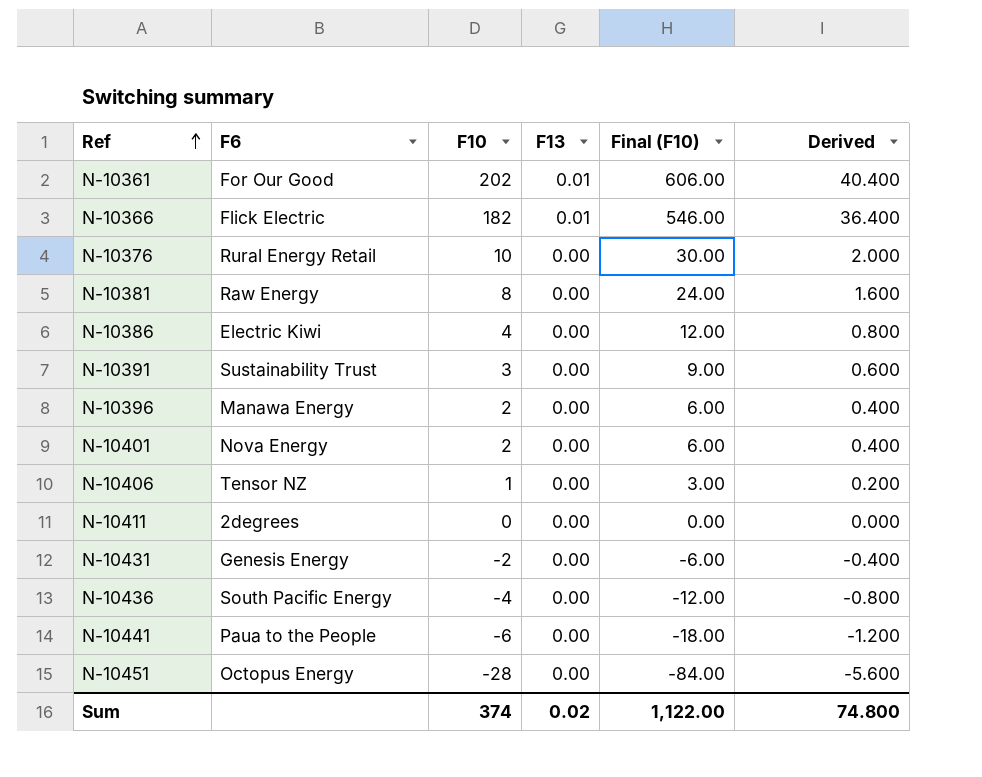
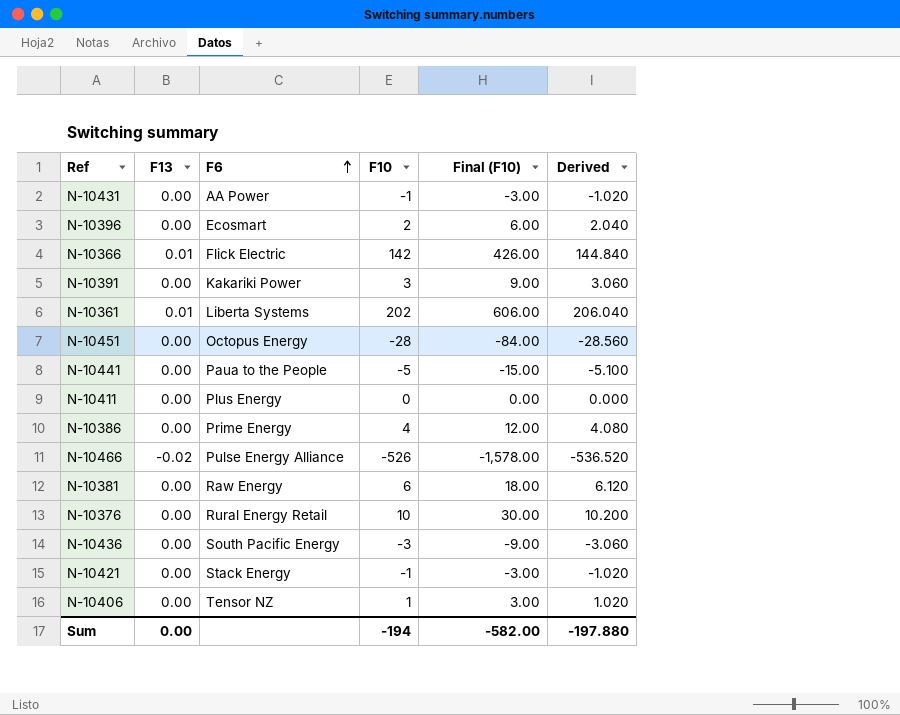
row order: Ref ascending -> F6 ascending
column F13 | position: 4 -> 2
column Derived | formula: [F10] * 0.2 -> [F10] * 1.02
row N-10401: Nova Energy | 2 | 0.00 | 6.00 | 0.400 -> none
N-10431 | F6: Genesis Energy -> AA Power
N-10431 | F10: -2 -> -1
N-10431 | Final (F10): -6.00 -> -3.00
N-10396 | F6: Manawa Energy -> Ecosmart
N-10366 | F10: 182 -> 142
N-10366 | Final (F10): 546.00 -> 426.00
N-10391 | F6: Sustainability Trust -> Kakariki Power
N-10361 | F6: For Our Good -> Liberta Systems
N-10441 | F10: -6 -> -5
N-10441 | Final (F10): -18.00 -> -15.00
N-10411 | F6: 2degrees -> Plus Energy
N-10386 | F6: Electric Kiwi -> Prime Energy
row N-10466: none -> -0.02 | Pulse Energy Alliance | -526 | -1,578.00 | -536.520
N-10381 | F10: 8 -> 6
N-10381 | Final (F10): 24.00 -> 18.00
N-10436 | F10: -4 -> -3
N-10436 | Final (F10): -12.00 -> -9.00
row N-10421: none -> 0.00 | Stack Energy | -1 | -3.00 | -1.020
Sum | F13: 0.02 -> 0.00
Sum | F10: 374 -> -194
Sum | Final (F10): 1,122.00 -> -582.00
Sum | Derived: 74.800 -> -197.880

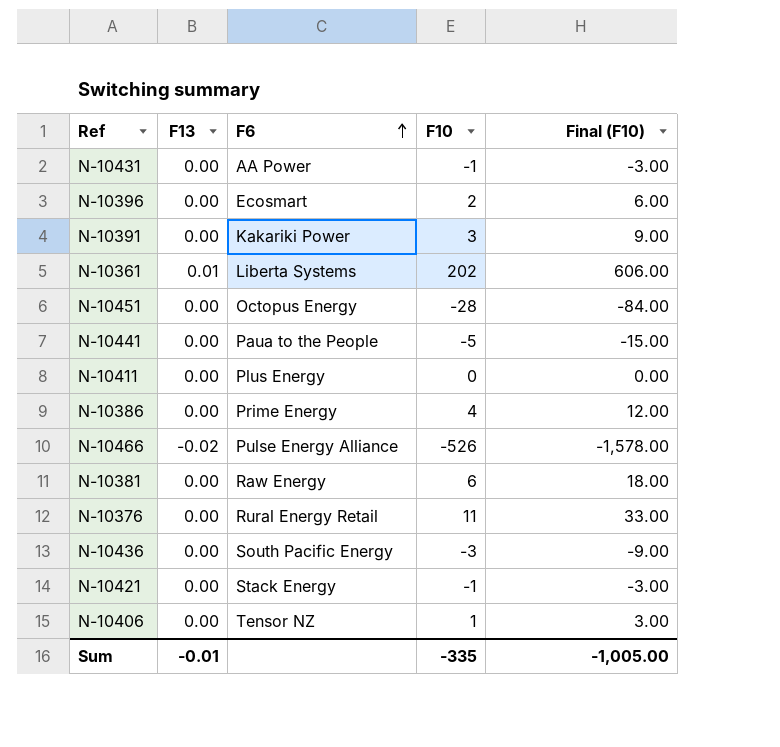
column Derived | formula: [F10] * 1.02 -> none
row N-10366: 0.01 | Flick Electric | 142 | 426.00 | 144.840 -> none
N-10376 | F10: 10 -> 11
N-10376 | Final (F10): 30.00 -> 33.00
Sum | F13: 0.00 -> -0.01
Sum | F10: -194 -> -335
Sum | Final (F10): -582.00 -> -1,005.00

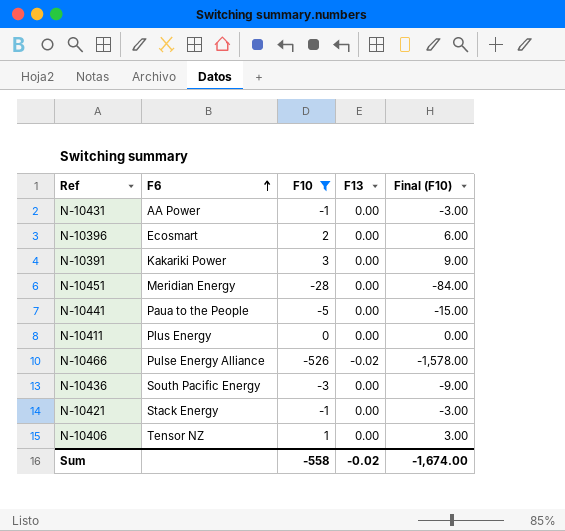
filter: none -> F10 <= 3
column F13 | position: 2 -> 4
N-10451 | F6: Octopus Energy -> Meridian Energy
Sum | F10: -335 -> -558
Sum | F13: -0.01 -> -0.02
Sum | Final (F10): -1,005.00 -> -1,674.00

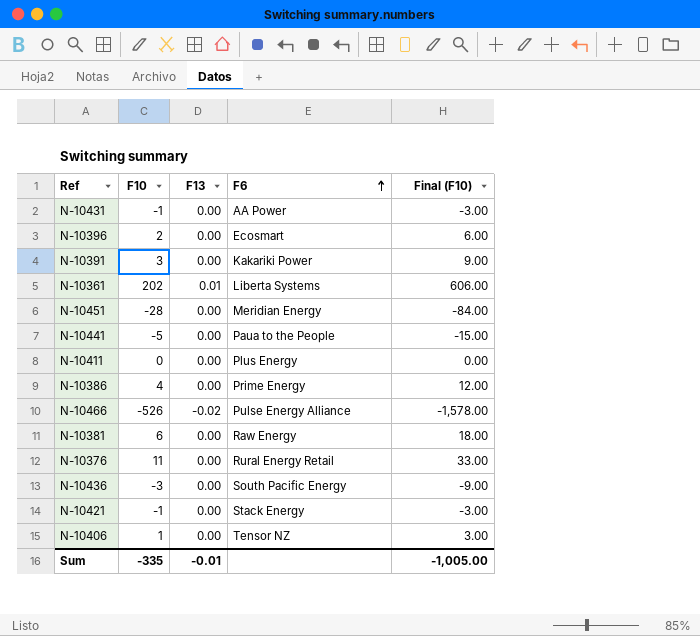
filter: F10 <= 3 -> none
column F6 | position: 2 -> 4
Sum | F10: -558 -> -335
Sum | F13: -0.02 -> -0.01
Sum | Final (F10): -1,674.00 -> -1,005.00

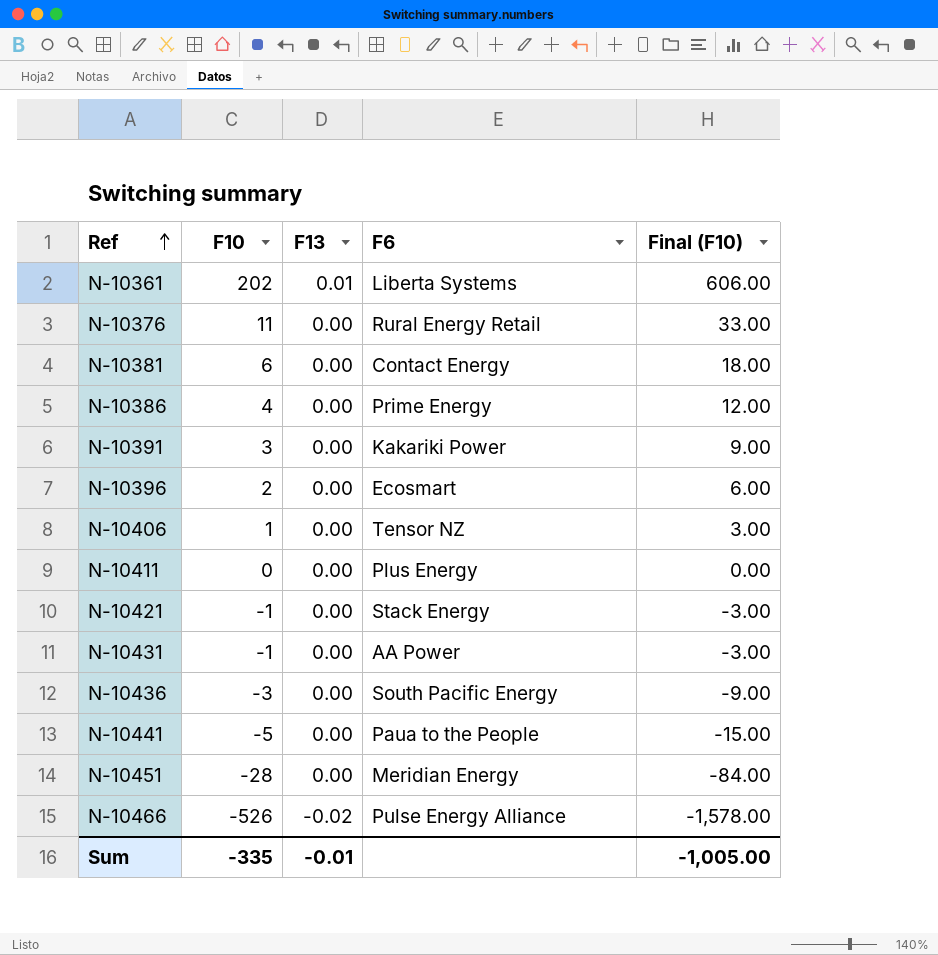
row order: F6 ascending -> Ref ascending
N-10381 | F6: Raw Energy -> Contact Energy

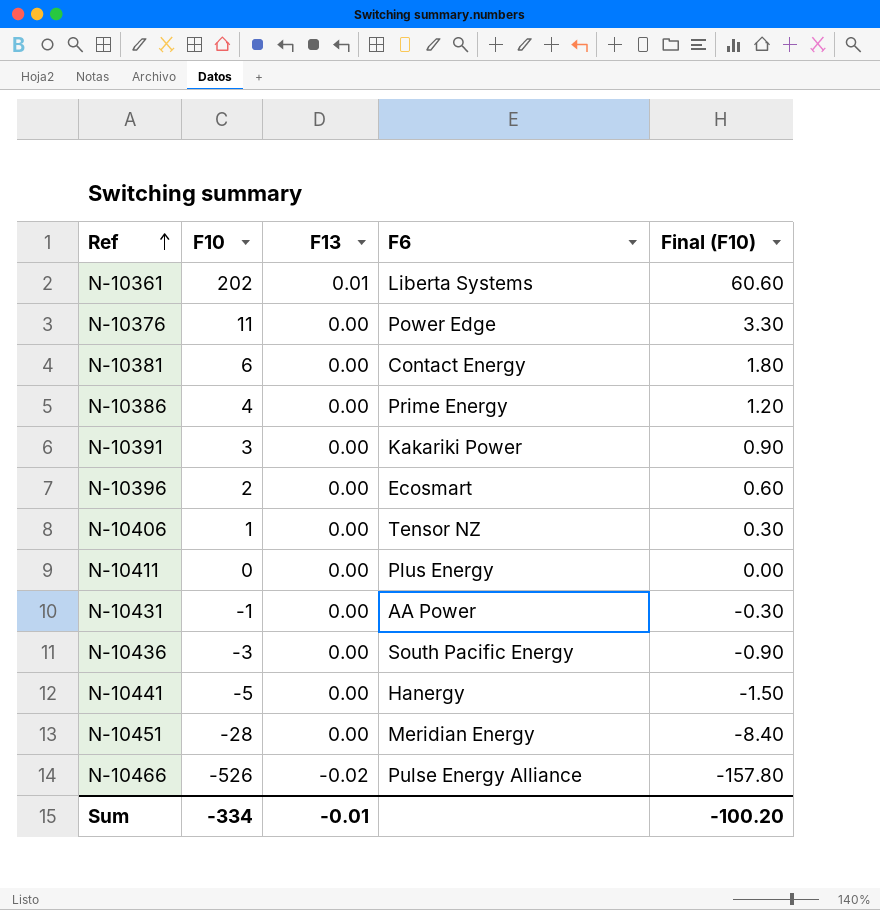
column Final (F10) | formula: [F10] * 3 -> [F10] * 0.3
row N-10421: -1 | 0.00 | Stack Energy | -3.00 -> none
N-10376 | F6: Rural Energy Retail -> Power Edge
N-10441 | F6: Paua to the People -> Hanergy
Sum | F10: -335 -> -334
Sum | Final (F10): -1,005.00 -> -100.20

